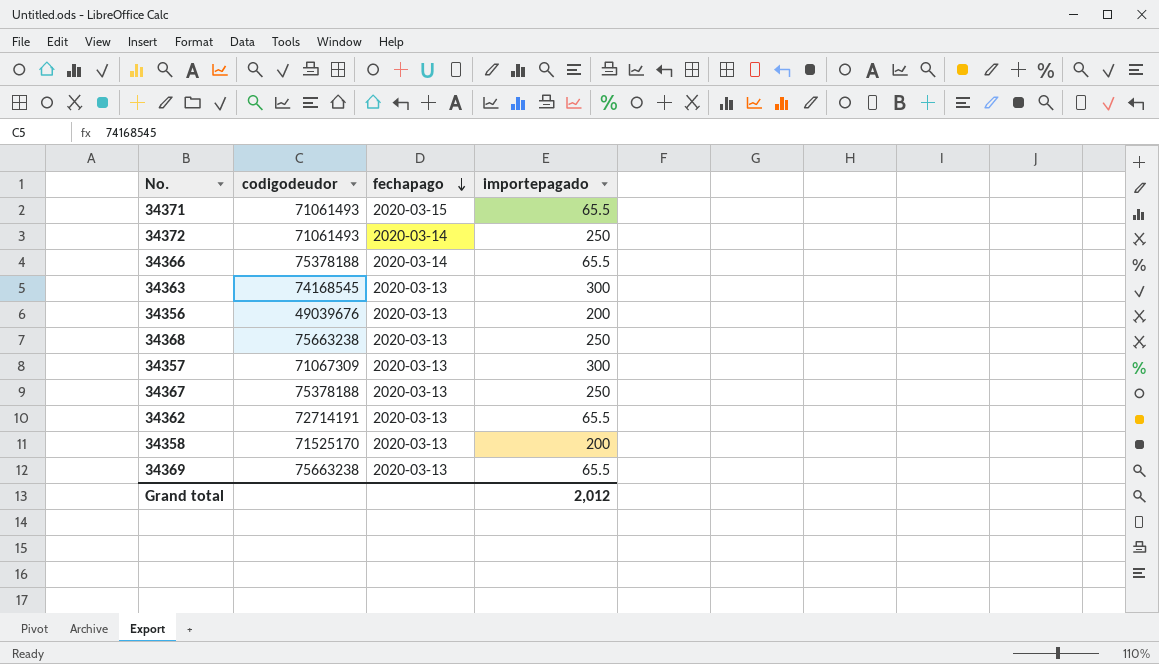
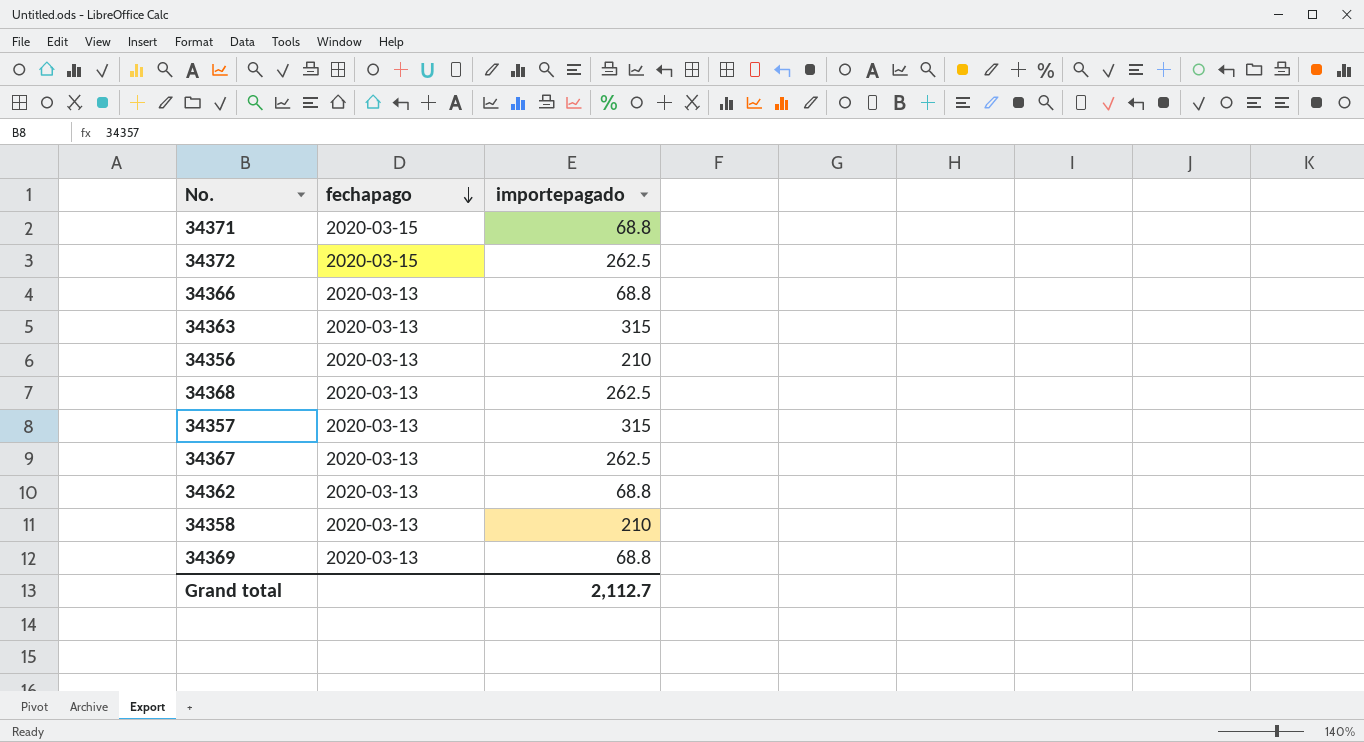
column codigodeudor | position: 2 -> none
34371 | importepagado: 65.5 -> 68.8
34372 | fechapago: 2020-03-14 -> 2020-03-15
34372 | importepagado: 250 -> 262.5
34366 | fechapago: 2020-03-14 -> 2020-03-13
34366 | importepagado: 65.5 -> 68.8
34363 | importepagado: 300 -> 315
34356 | importepagado: 200 -> 210
34368 | importepagado: 250 -> 262.5
34357 | importepagado: 300 -> 315
34367 | importepagado: 250 -> 262.5
34362 | importepagado: 65.5 -> 68.8
34358 | importepagado: 200 -> 210
34369 | importepagado: 65.5 -> 68.8
Grand total | importepagado: 2,012 -> 2,112.7

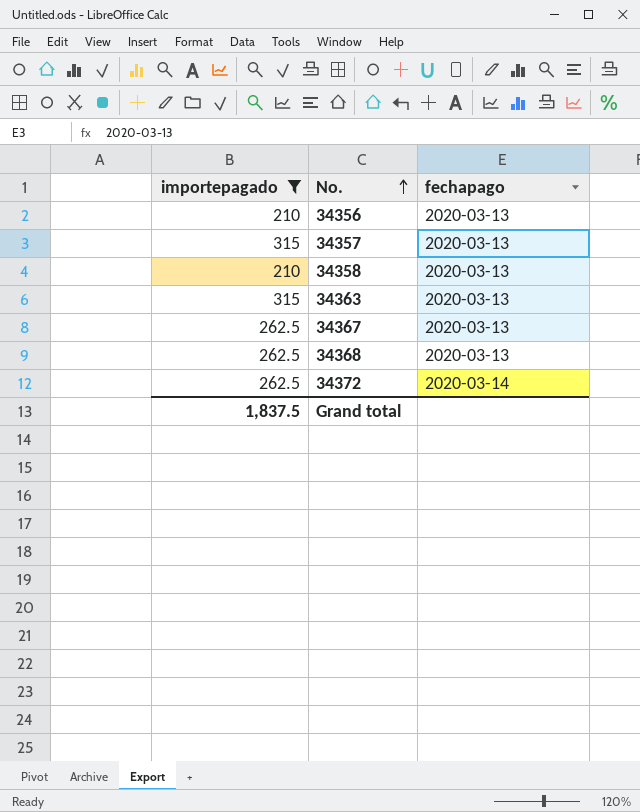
filter: none -> importepagado != 68.8
row order: fechapago descending -> No. ascending
column importepagado | position: 3 -> 1
34372 | fechapago: 2020-03-15 -> 2020-03-14
Grand total | importepagado: 2,112.7 -> 1,837.5

